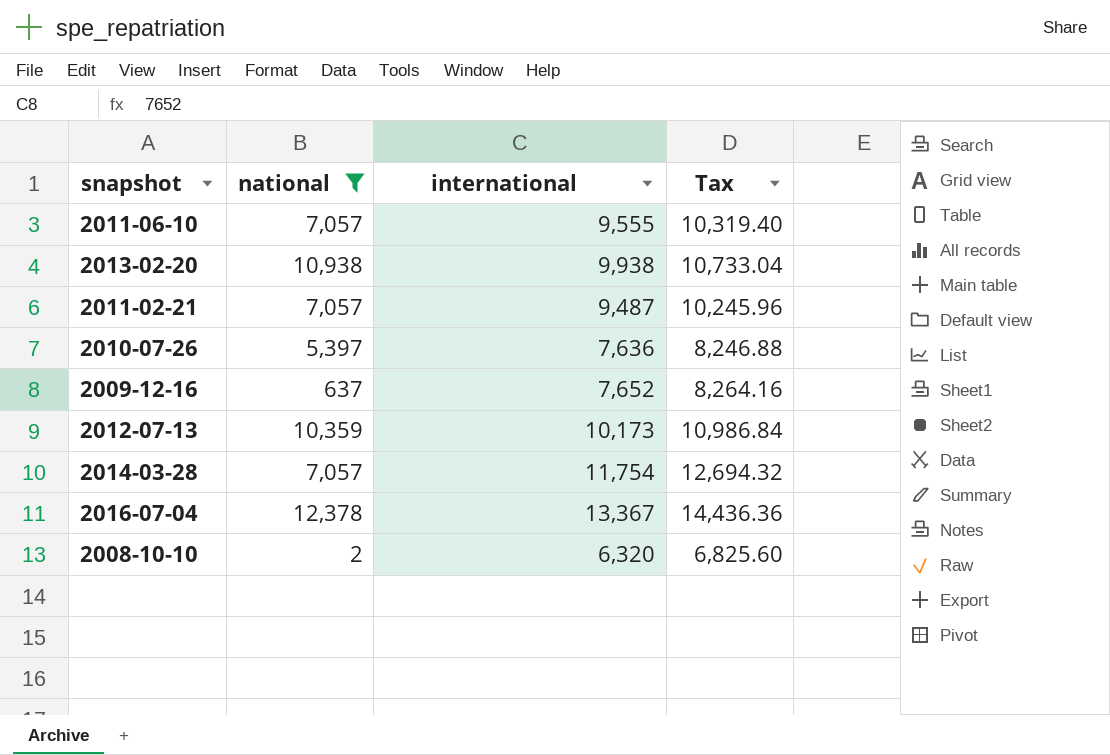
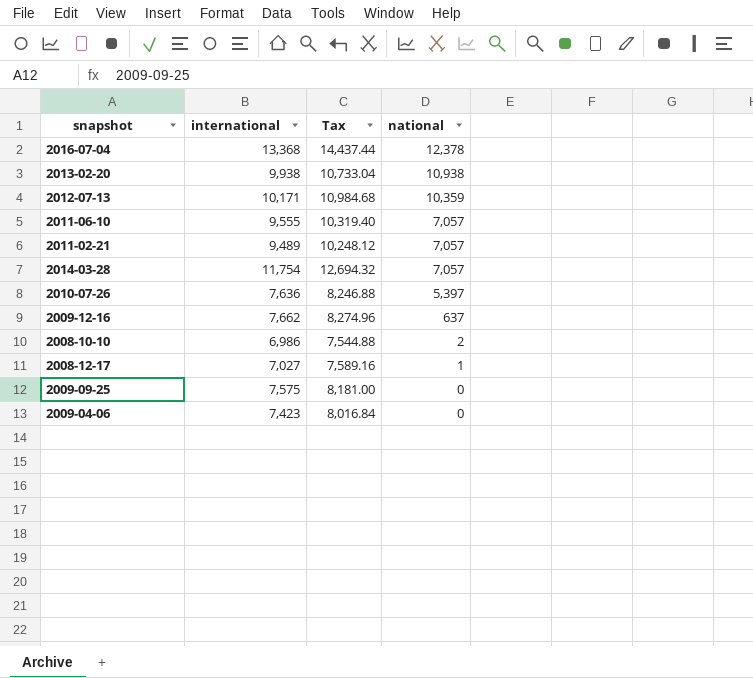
filter: national >= 2 -> none
row order: none -> national descending
column national | position: 2 -> 4
2016-07-04 | international: 13,367 -> 13,368
2016-07-04 | Tax: 14,436.36 -> 14,437.44
2012-07-13 | international: 10,173 -> 10,171
2012-07-13 | Tax: 10,986.84 -> 10,984.68
2011-02-21 | international: 9,487 -> 9,489
2011-02-21 | Tax: 10,245.96 -> 10,248.12
2009-12-16 | international: 7,652 -> 7,662
2009-12-16 | Tax: 8,264.16 -> 8,274.96
2008-10-10 | international: 6,320 -> 6,986
2008-10-10 | Tax: 6,825.60 -> 7,544.88

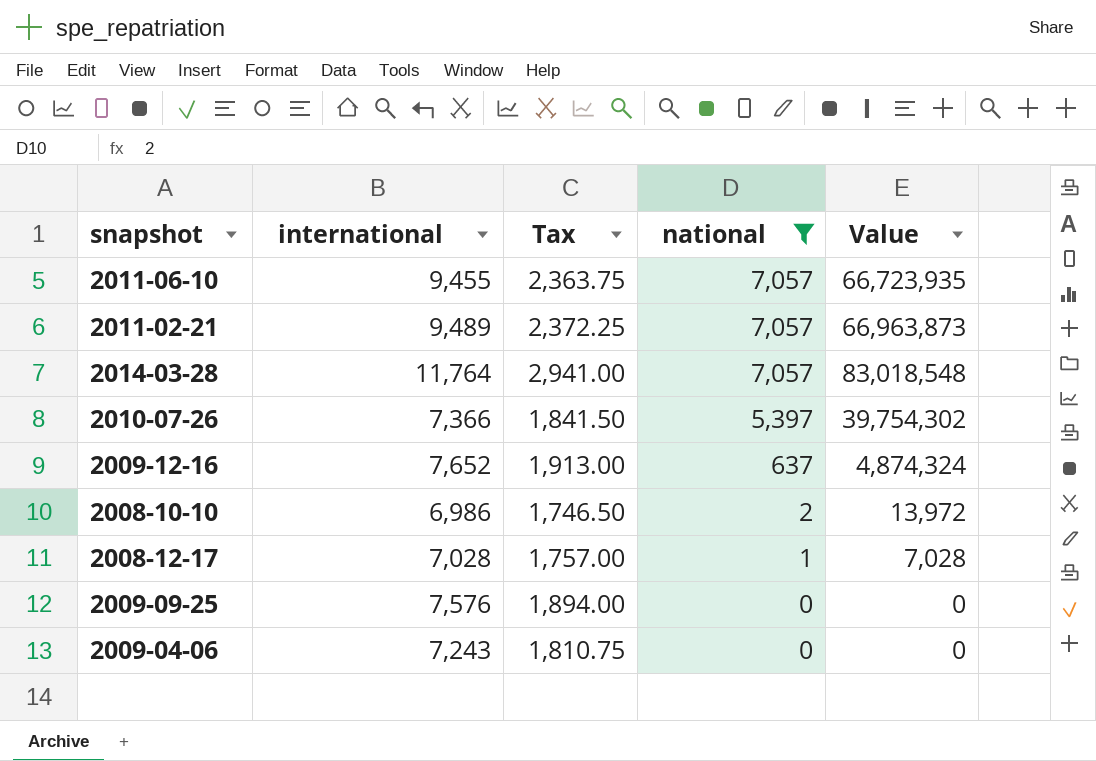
filter: none -> national <= 7,057
column Tax | formula: [international] * 1.08 -> [international] * 0.25
column Value | formula: none -> [international] * [national]
2011-06-10 | international: 9,555 -> 9,455
2014-03-28 | international: 11,754 -> 11,764
2010-07-26 | international: 7,636 -> 7,366
2009-12-16 | international: 7,662 -> 7,652
2008-12-17 | international: 7,027 -> 7,028
2009-09-25 | international: 7,575 -> 7,576
2009-04-06 | international: 7,423 -> 7,243

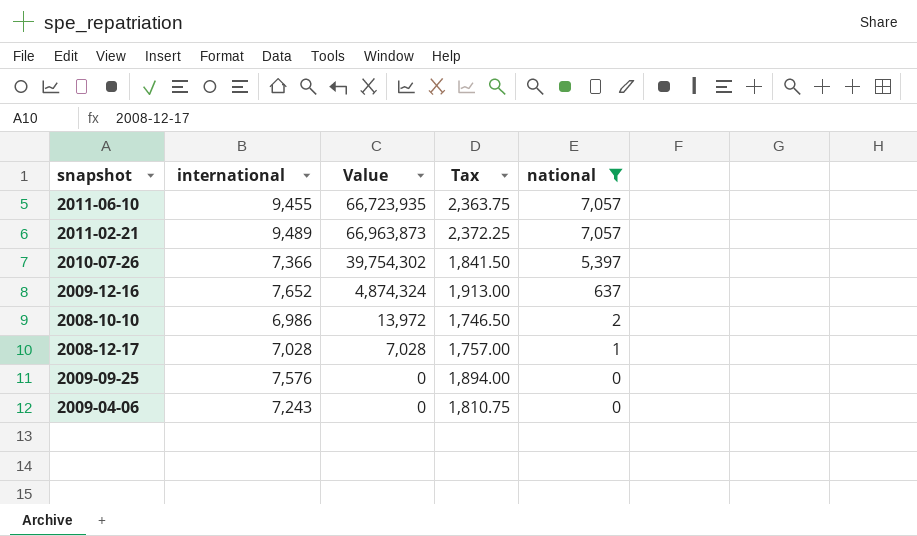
column Value | position: 5 -> 3
row 2014-03-28: 11,764 | 2,941.00 | 7,057 | 83,018,548 -> none

